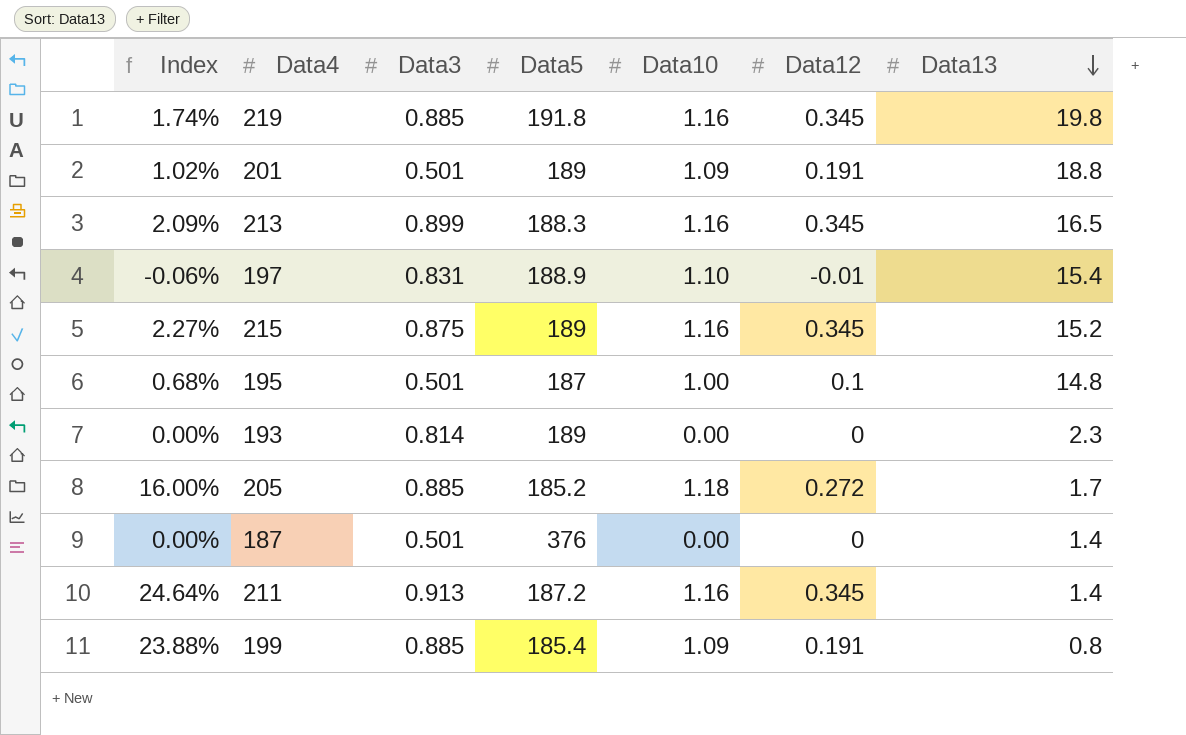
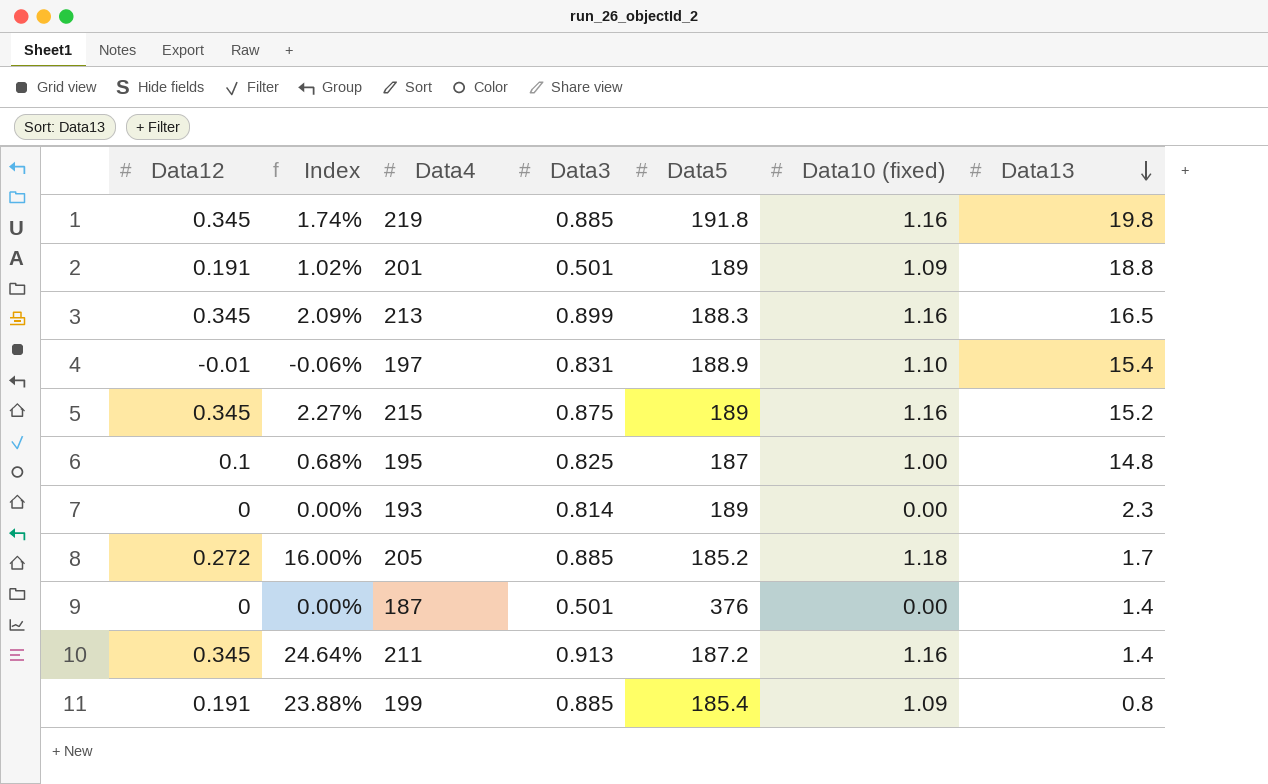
column Data12 | position: 6 -> 1
column name: Data10 -> Data10 (fixed)
195 | Data3: 0.501 -> 0.825

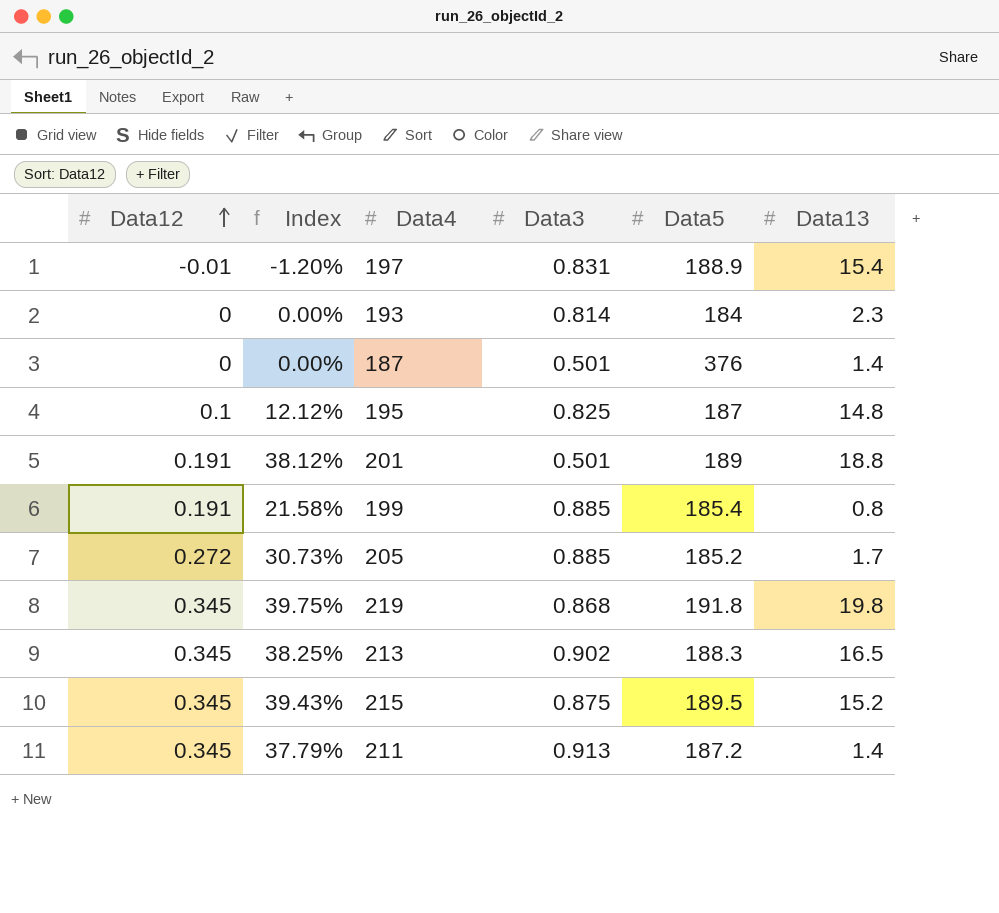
row order: Data13 descending -> Data12 ascending
column Data10 (fixed) | position: 6 -> none
column Index | formula: [Data12] / [Data13] -> [Data12] / [Data3]
193 | Data5: 189 -> 184
219 | Data3: 0.885 -> 0.868
213 | Data3: 0.899 -> 0.902
215 | Data5: 189 -> 189.5

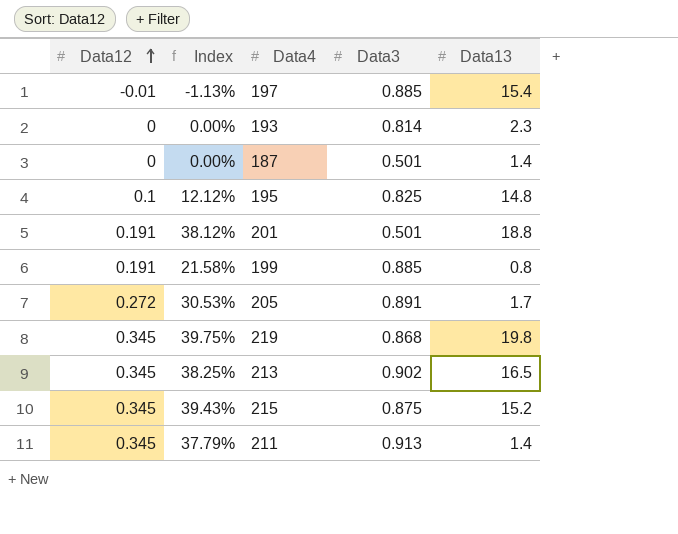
column Data5 | position: 5 -> none
197 | Index: -1.20% -> -1.13%
197 | Data3: 0.831 -> 0.885
205 | Index: 30.73% -> 30.53%
205 | Data3: 0.885 -> 0.891

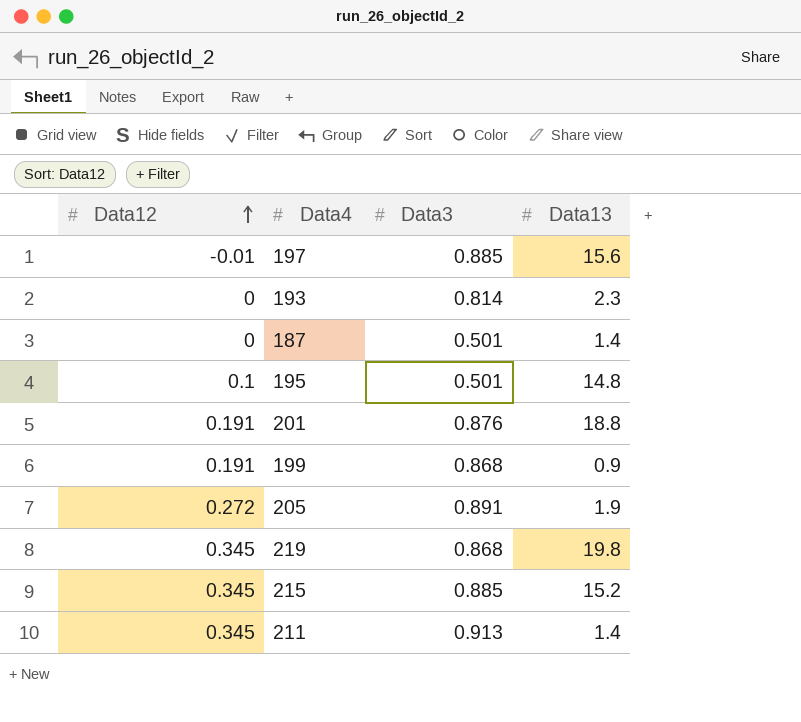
column Index | formula: [Data12] / [Data3] -> none
row 213: 0.345 | 38.25% | 0.902 | 16.5 -> none
197 | Data13: 15.4 -> 15.6
195 | Data3: 0.825 -> 0.501
201 | Data3: 0.501 -> 0.876
199 | Data3: 0.885 -> 0.868
199 | Data13: 0.8 -> 0.9
205 | Data13: 1.7 -> 1.9
215 | Data3: 0.875 -> 0.885

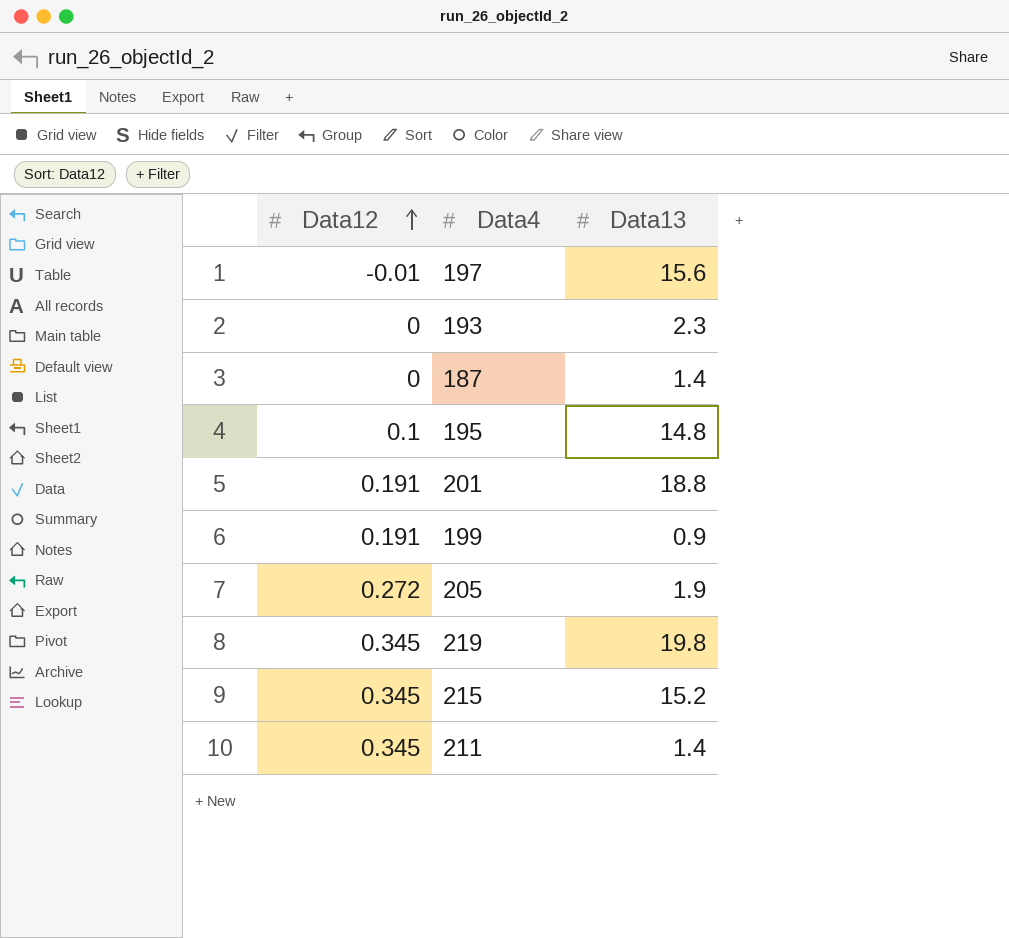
column Data3 | position: 3 -> none

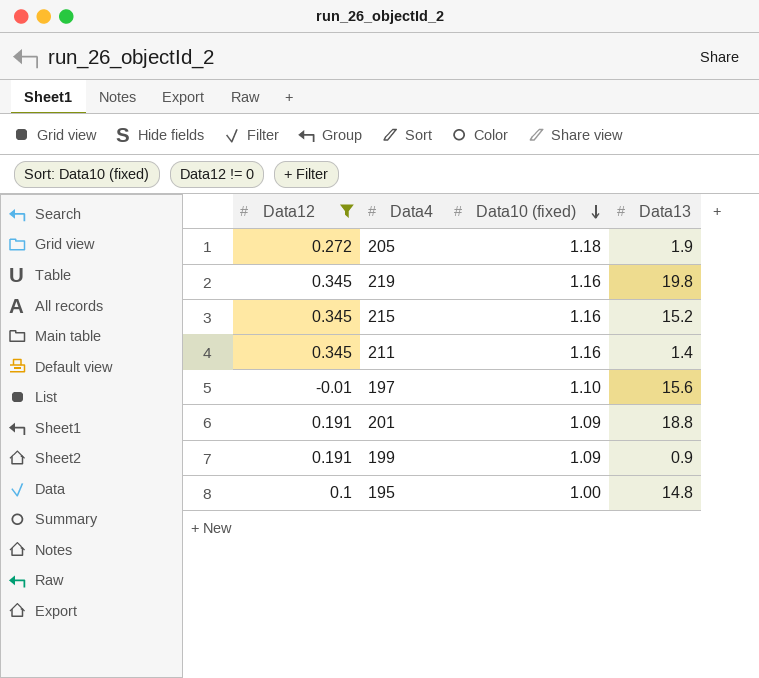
filter: none -> Data12 != 0
row order: Data12 ascending -> Data10 (fixed) descending
column Data10 (fixed) | position: none -> 3

